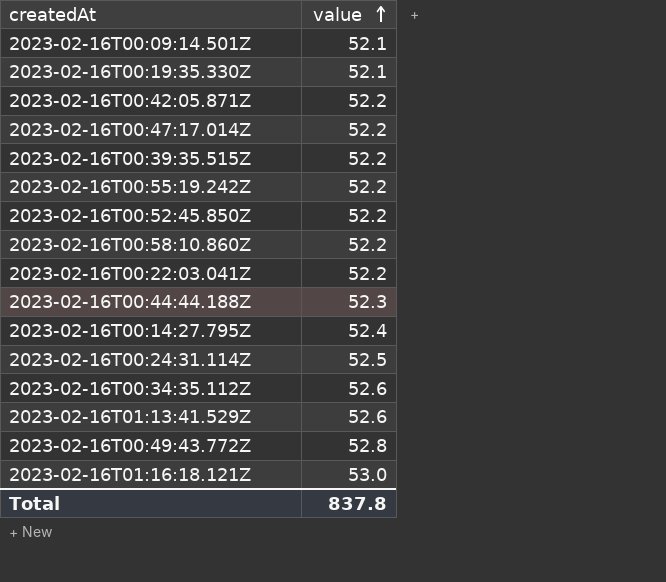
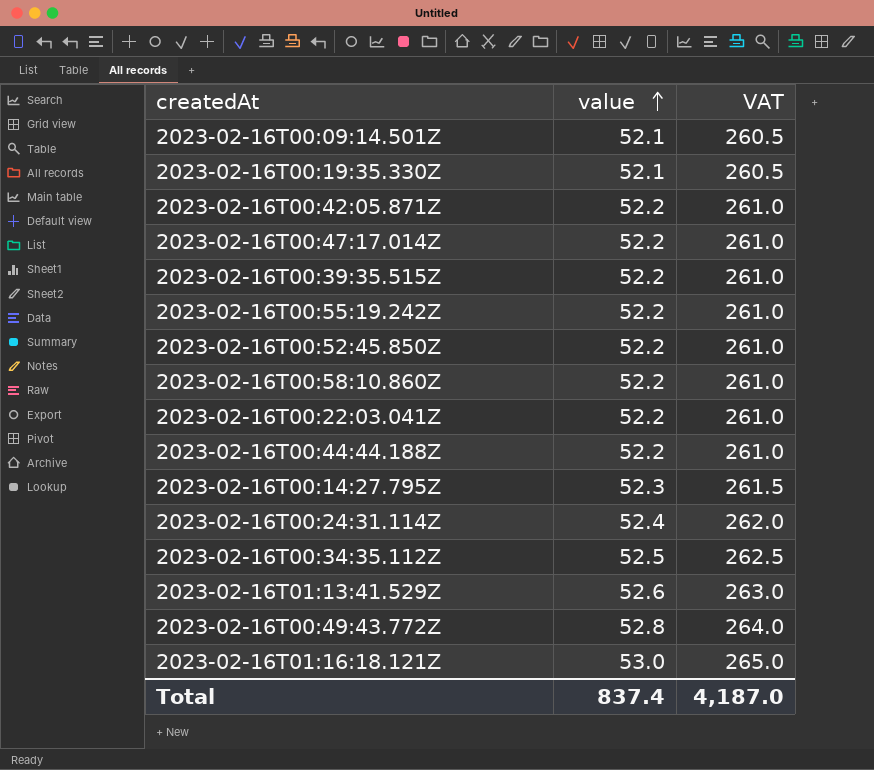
column VAT | formula: none -> [value] * 5
2023-02-16T00:44:44.188Z | value: 52.3 -> 52.2
2023-02-16T00:14:27.795Z | value: 52.4 -> 52.3
2023-02-16T00:24:31.114Z | value: 52.5 -> 52.4
2023-02-16T00:34:35.112Z | value: 52.6 -> 52.5
Total | value: 837.8 -> 837.4

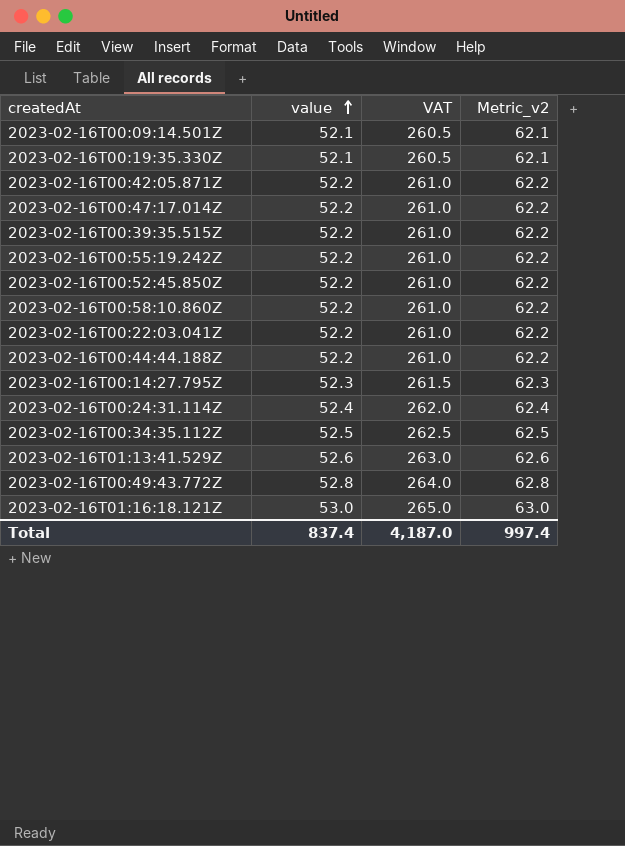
column Metric_v2 | formula: none -> [value] + 10

